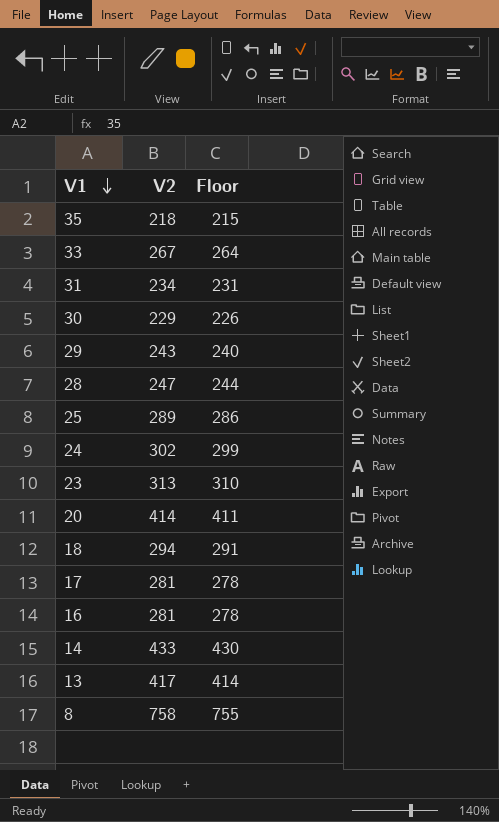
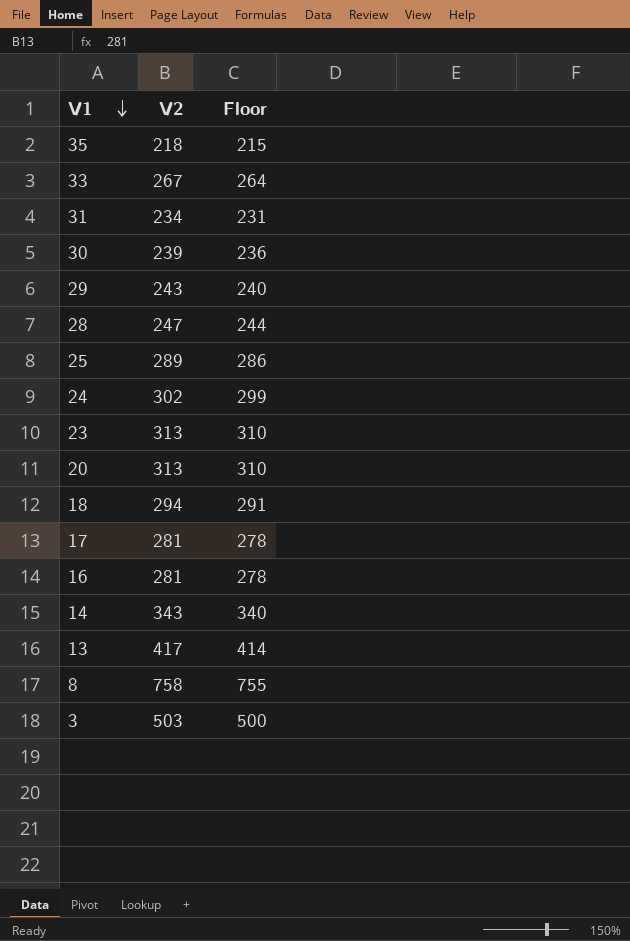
30 | V2: 229 -> 239
30 | Floor: 226 -> 236
20 | V2: 414 -> 313
20 | Floor: 411 -> 310
14 | V2: 433 -> 343
14 | Floor: 430 -> 340
row 3: none -> 503 | 500

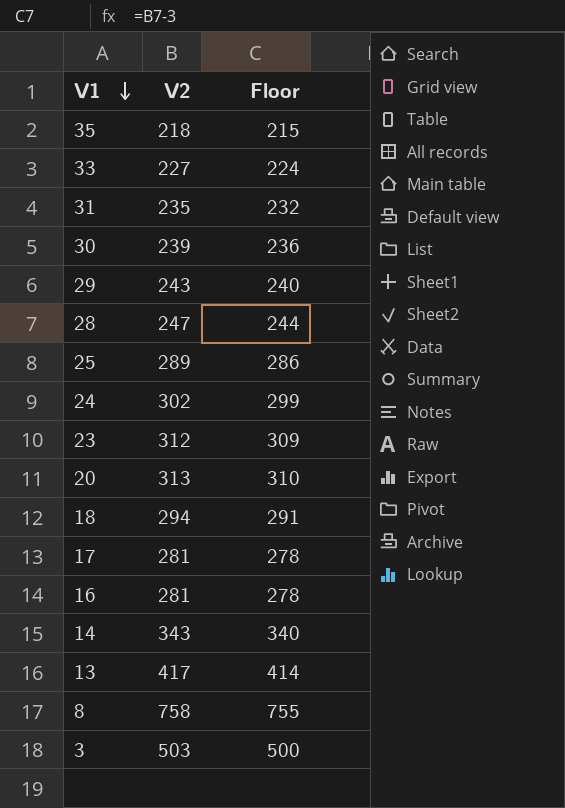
33 | V2: 267 -> 227
33 | Floor: 264 -> 224
31 | V2: 234 -> 235
31 | Floor: 231 -> 232
23 | V2: 313 -> 312
23 | Floor: 310 -> 309

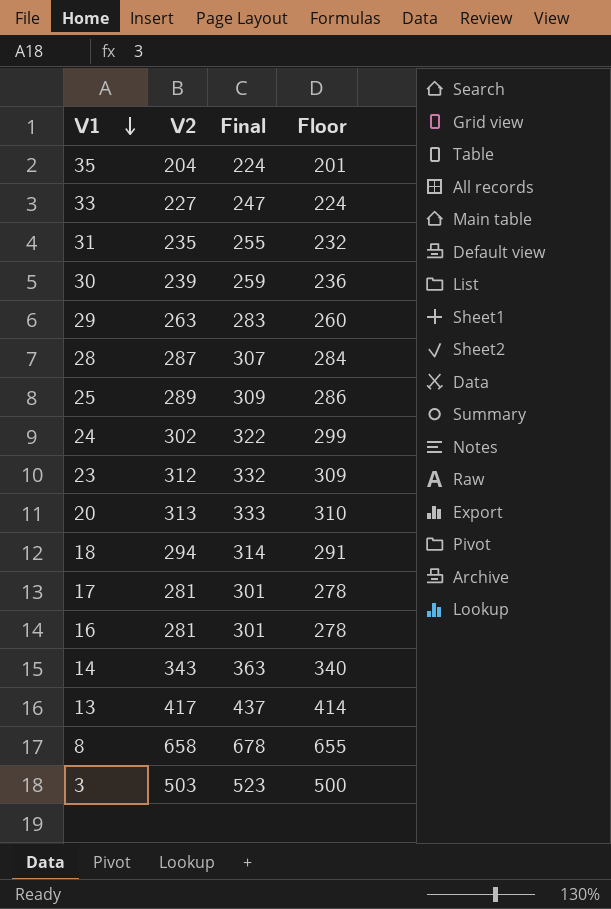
column Final | formula: none -> [V2] + 20
35 | V2: 218 -> 204
35 | Floor: 215 -> 201
29 | V2: 243 -> 263
29 | Floor: 240 -> 260
28 | V2: 247 -> 287
28 | Floor: 244 -> 284
8 | V2: 758 -> 658
8 | Floor: 755 -> 655

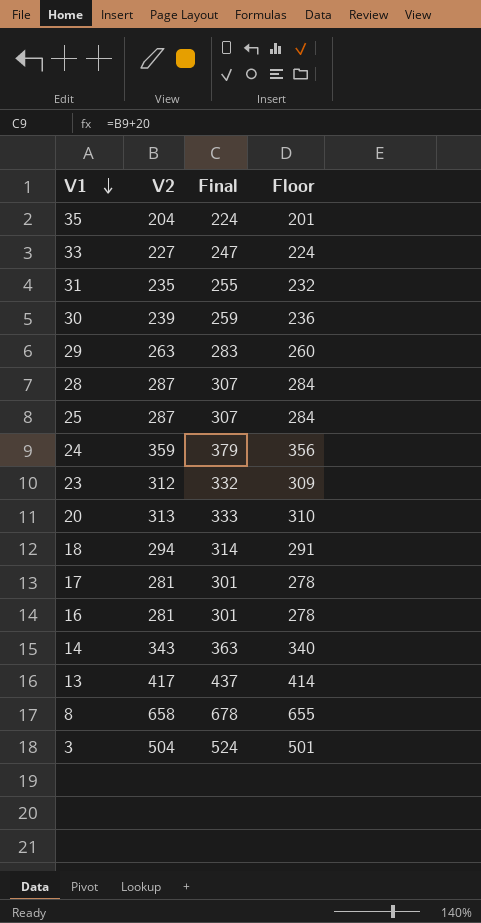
25 | V2: 289 -> 287
25 | Final: 309 -> 307
25 | Floor: 286 -> 284
24 | V2: 302 -> 359
24 | Final: 322 -> 379
24 | Floor: 299 -> 356
3 | V2: 503 -> 504
3 | Final: 523 -> 524
3 | Floor: 500 -> 501

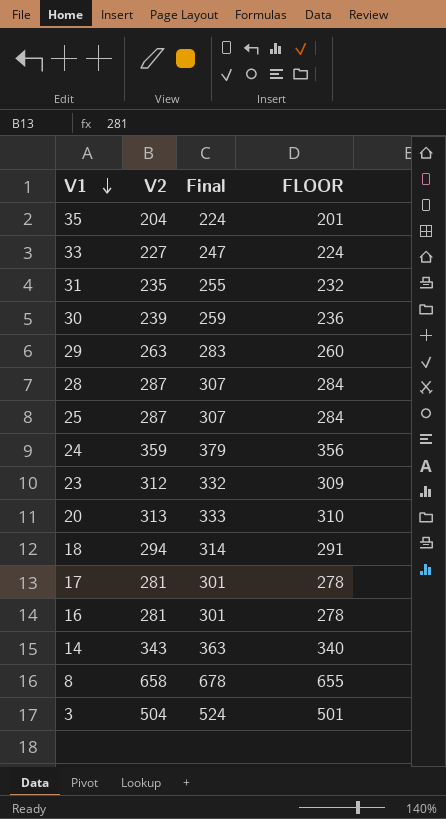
column name: Floor -> FLOOR
row 13: 417 | 437 | 414 -> none

